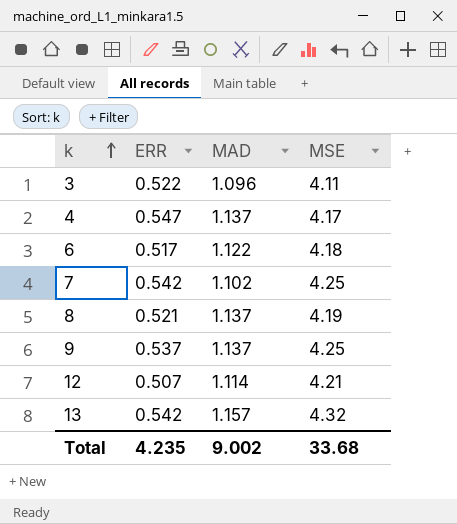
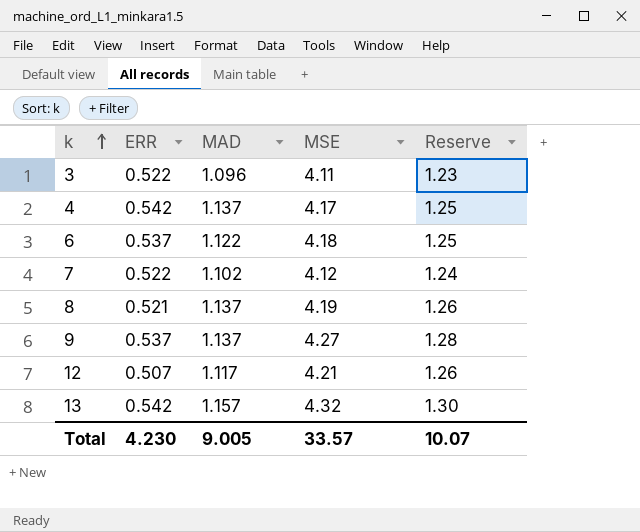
column Reserve | formula: none -> [MSE] * 0.3
4 | ERR: 0.547 -> 0.542
6 | ERR: 0.517 -> 0.537
7 | ERR: 0.542 -> 0.522
7 | MSE: 4.25 -> 4.12
9 | MSE: 4.25 -> 4.27
12 | MAD: 1.114 -> 1.117
Total | ERR: 4.235 -> 4.230
Total | MAD: 9.002 -> 9.005
Total | MSE: 33.68 -> 33.57

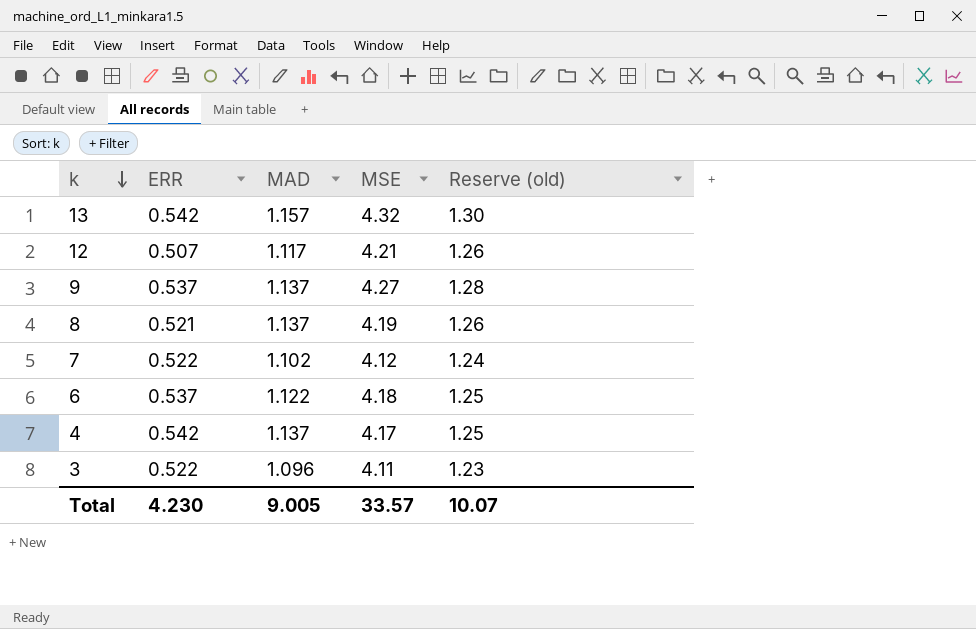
row order: k ascending -> k descending
column name: Reserve -> Reserve (old)

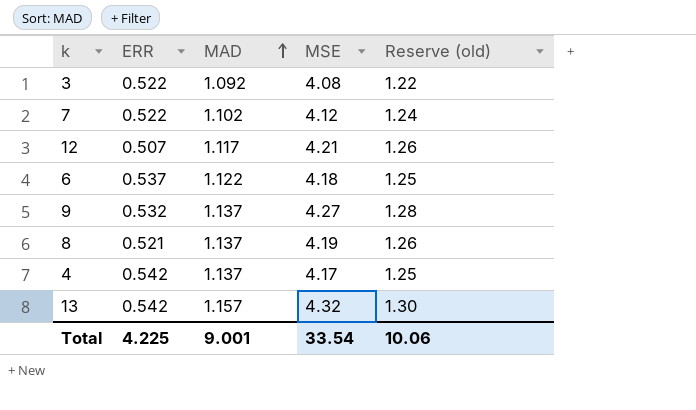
row order: k descending -> MAD ascending
3 | MAD: 1.096 -> 1.092
3 | MSE: 4.11 -> 4.08
3 | Reserve (old): 1.23 -> 1.22
9 | ERR: 0.537 -> 0.532
Total | ERR: 4.230 -> 4.225
Total | MAD: 9.005 -> 9.001
Total | MSE: 33.57 -> 33.54
Total | Reserve (old): 10.07 -> 10.06

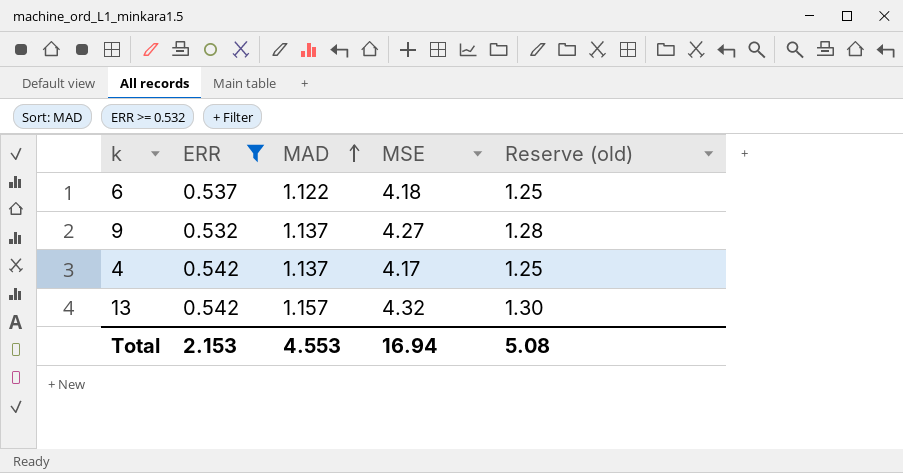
filter: none -> ERR >= 0.532
Total | ERR: 4.225 -> 2.153
Total | MAD: 9.001 -> 4.553
Total | MSE: 33.54 -> 16.94
Total | Reserve (old): 10.06 -> 5.08

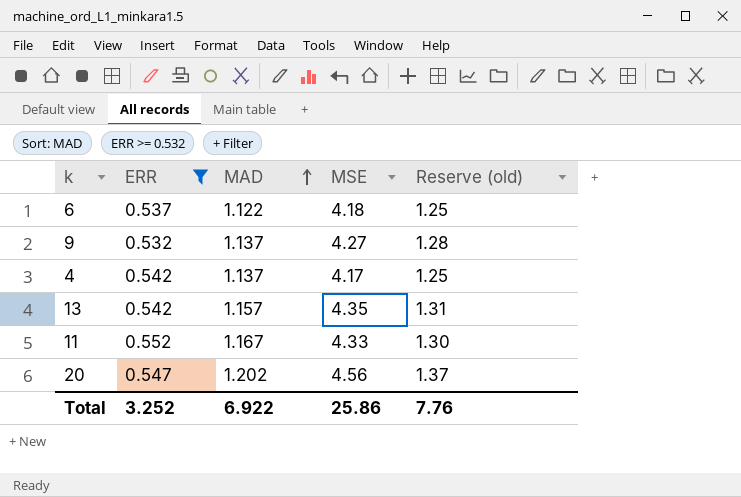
13 | MSE: 4.32 -> 4.35
13 | Reserve (old): 1.30 -> 1.31
row 11: none -> 0.552 | 1.167 | 4.33 | 1.30
row 20: none -> 0.547 | 1.202 | 4.56 | 1.37
Total | ERR: 2.153 -> 3.252
Total | MAD: 4.553 -> 6.922
Total | MSE: 16.94 -> 25.86
Total | Reserve (old): 5.08 -> 7.76

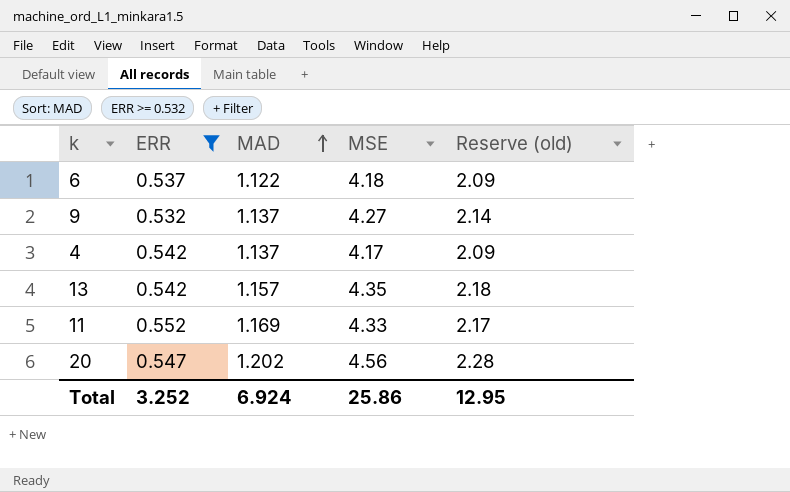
column Reserve (old) | formula: [MSE] * 0.3 -> [MSE] * 0.5
11 | MAD: 1.167 -> 1.169
Total | MAD: 6.922 -> 6.924
Total | Reserve (old): 7.76 -> 12.95

